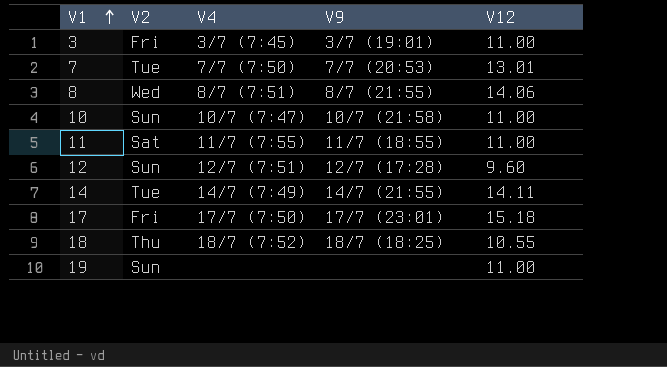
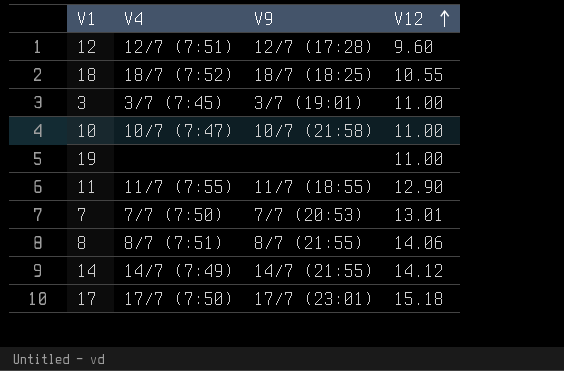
row order: V1 ascending -> V12 ascending
column V2 | position: 2 -> none
11 | V12: 11.00 -> 12.90
14 | V12: 14.11 -> 14.12

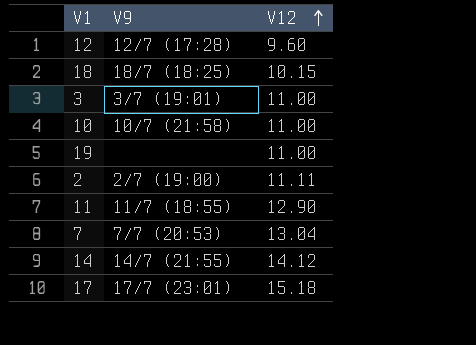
column V4 | position: 2 -> none
row 8: 8/7 (7:51) | 8/7 (21:55) | 14.06 -> none
18 | V12: 10.55 -> 10.15
row 2: none -> 2/7 (19:00) | 11.11
7 | V12: 13.01 -> 13.04

